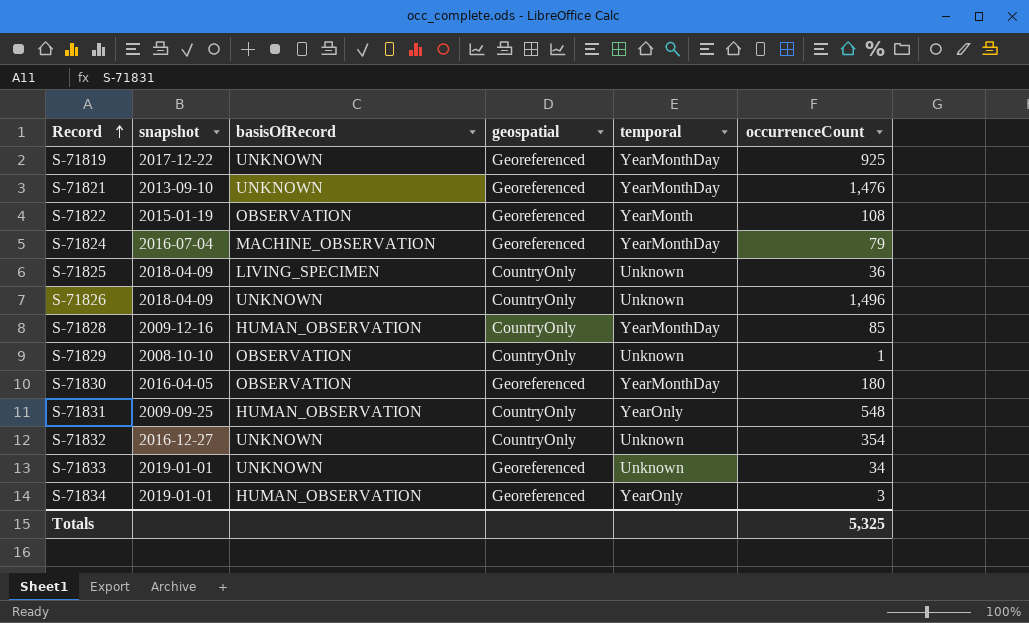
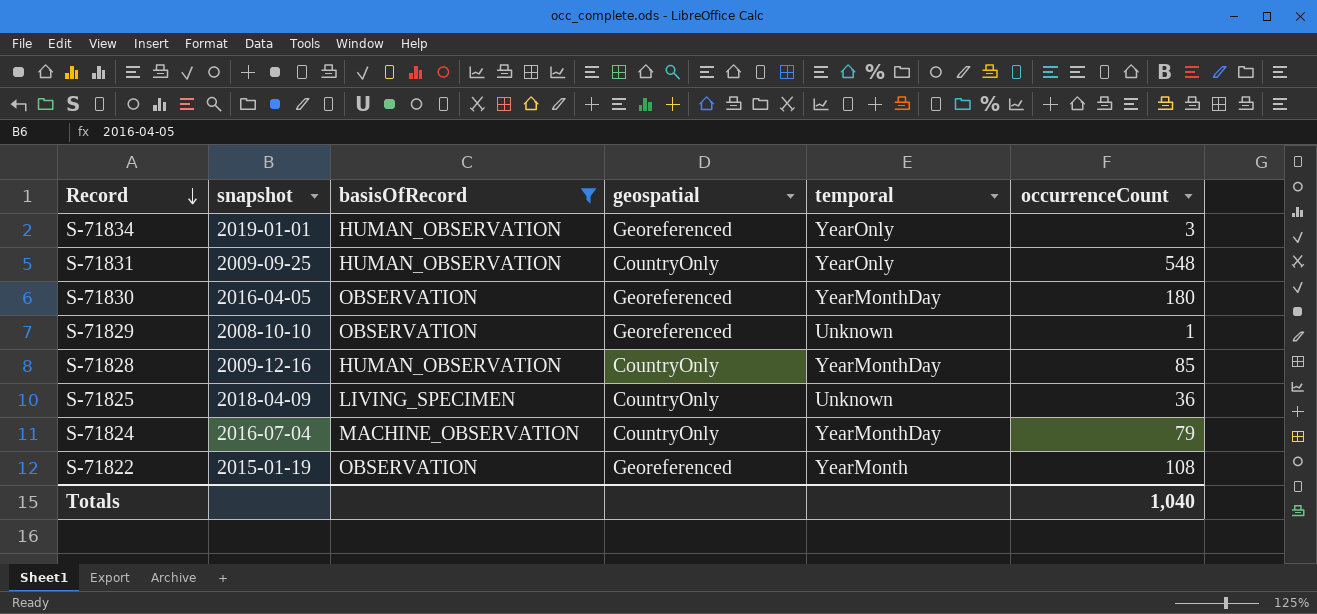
filter: none -> basisOfRecord != UNKNOWN
row order: Record ascending -> Record descending
S-71829 | geospatial: CountryOnly -> Georeferenced
S-71824 | geospatial: Georeferenced -> CountryOnly
Totals | occurrenceCount: 5,325 -> 1,040

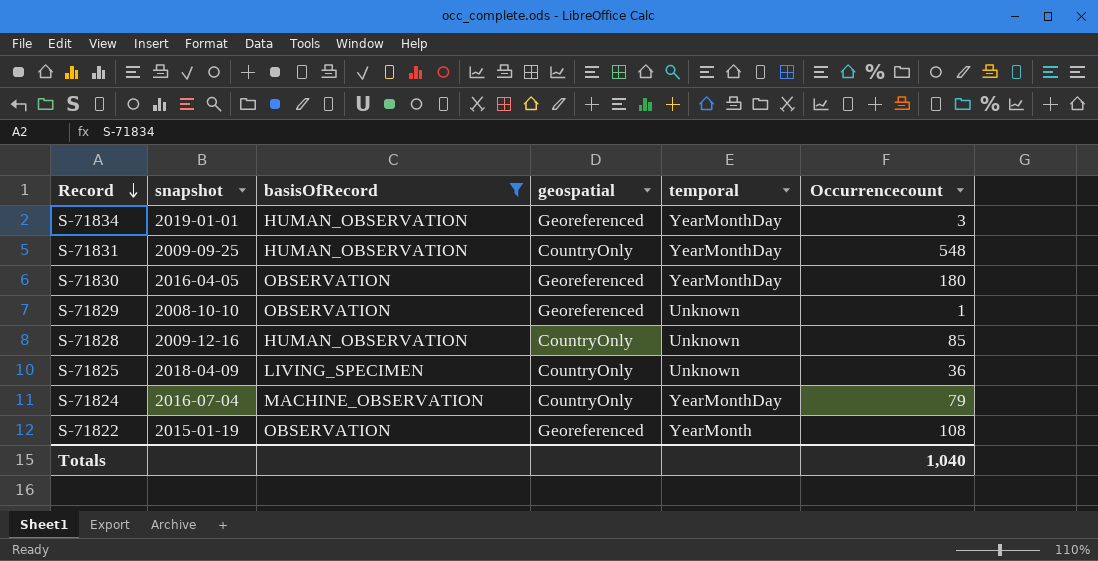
column name: occurrenceCount -> Occurrencecount
S-71834 | temporal: YearOnly -> YearMonthDay
S-71831 | temporal: YearOnly -> YearMonthDay
S-71828 | temporal: YearMonthDay -> Unknown

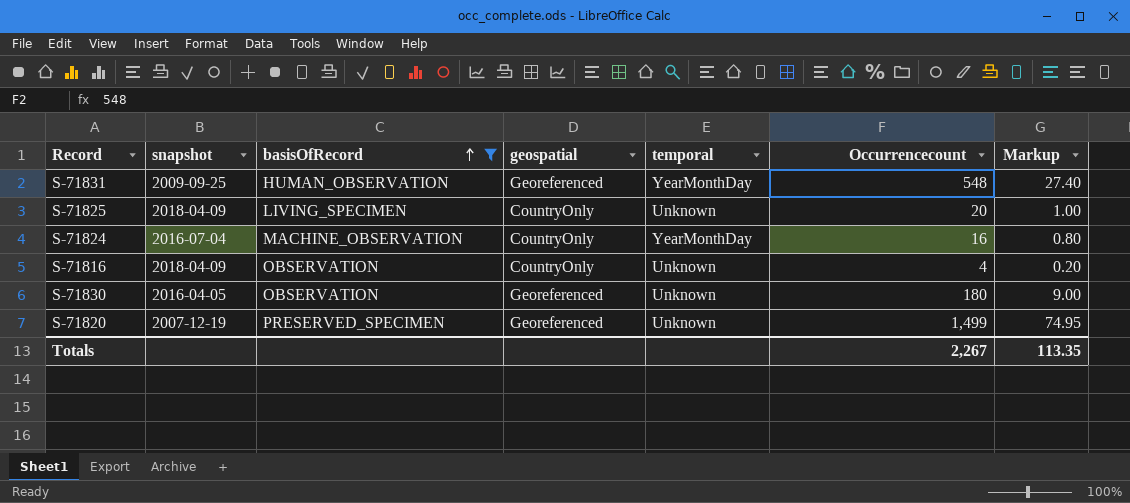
row order: Record descending -> basisOfRecord ascending
column Markup | formula: none -> [Occurrencecount] * 0.05
row S-71834: 2019-01-01 | HUMAN_OBSERVATION | Georeferenced | YearMonthDay | 3 -> none
row S-71829: 2008-10-10 | OBSERVATION | Georeferenced | Unknown | 1 -> none
row S-71828: 2009-12-16 | HUMAN_OBSERVATION | CountryOnly | Unknown | 85 -> none
row S-71822: 2015-01-19 | OBSERVATION | Georeferenced | YearMonth | 108 -> none
S-71831 | geospatial: CountryOnly -> Georeferenced
S-71825 | Occurrencecount: 36 -> 20
S-71824 | Occurrencecount: 79 -> 16
row S-71816: none -> 2018-04-09 | OBSERVATION | CountryOnly | Unknown | 4 | 0.20
S-71830 | temporal: YearMonthDay -> Unknown
row S-71820: none -> 2007-12-19 | PRESERVED_SPECIMEN | Georeferenced | Unknown | 1,499 | 74.95
Totals | Occurrencecount: 1,040 -> 2,267

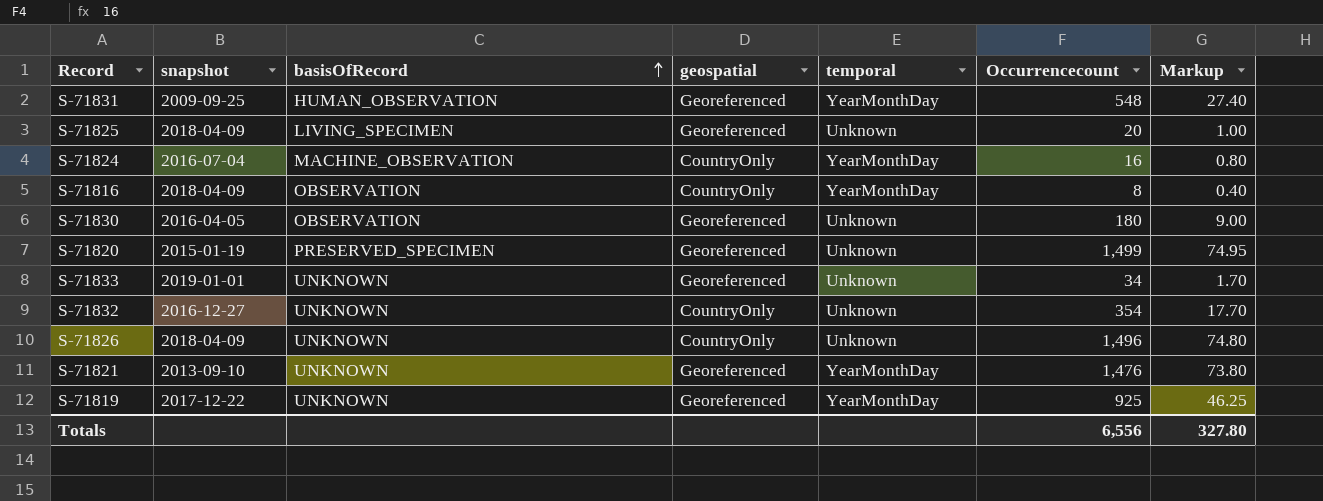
filter: basisOfRecord != UNKNOWN -> none
S-71825 | geospatial: CountryOnly -> Georeferenced
S-71816 | temporal: Unknown -> YearMonthDay
S-71816 | Occurrencecount: 4 -> 8
S-71816 | Markup: 0.20 -> 0.40
S-71820 | snapshot: 2007-12-19 -> 2015-01-19
Totals | Occurrencecount: 2,267 -> 6,556
Totals | Markup: 113.35 -> 327.80

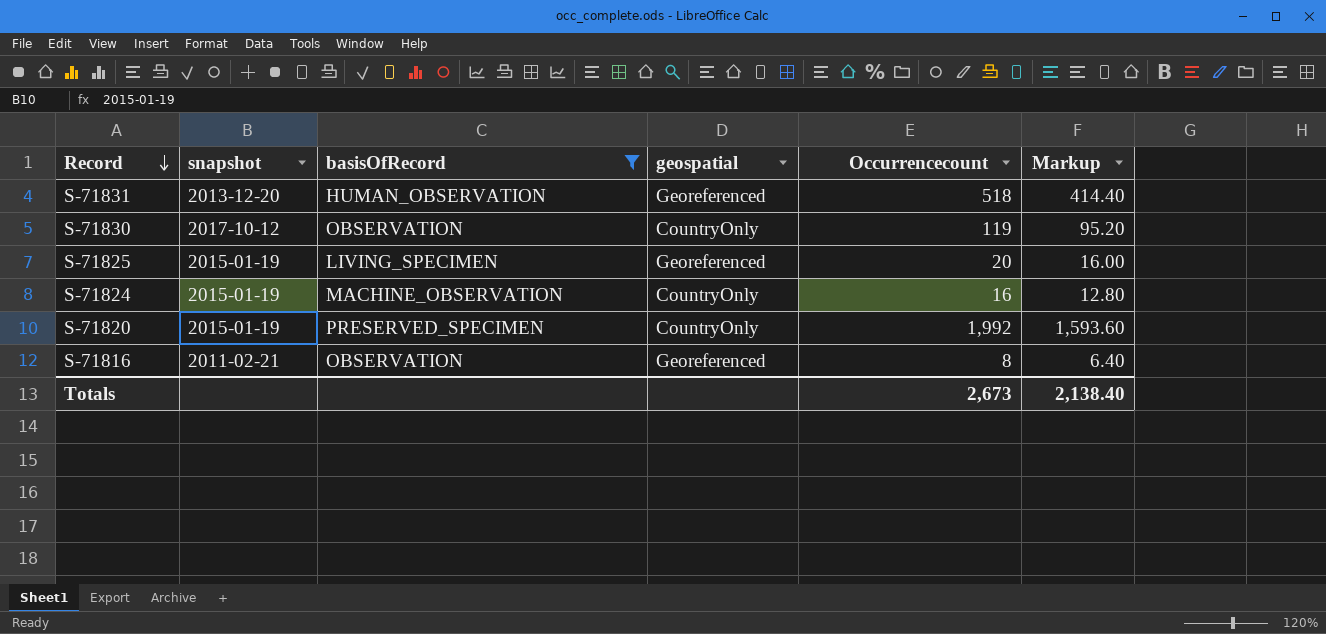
filter: none -> basisOfRecord != UNKNOWN
row order: basisOfRecord ascending -> Record descending
column temporal | position: 5 -> none
column Markup | formula: [Occurrencecount] * 0.05 -> [Occurrencecount] * 0.8
S-71831 | snapshot: 2009-09-25 -> 2013-12-20
S-71831 | Occurrencecount: 548 -> 518
S-71830 | snapshot: 2016-04-05 -> 2017-10-12
S-71830 | geospatial: Georeferenced -> CountryOnly
S-71830 | Occurrencecount: 180 -> 119
S-71825 | snapshot: 2018-04-09 -> 2015-01-19
S-71824 | snapshot: 2016-07-04 -> 2015-01-19
S-71820 | geospatial: Georeferenced -> CountryOnly
S-71820 | Occurrencecount: 1,499 -> 1,992
S-71816 | snapshot: 2018-04-09 -> 2011-02-21
S-71816 | geospatial: CountryOnly -> Georeferenced
Totals | Occurrencecount: 6,556 -> 2,673
Totals | Markup: 327.80 -> 2,138.40

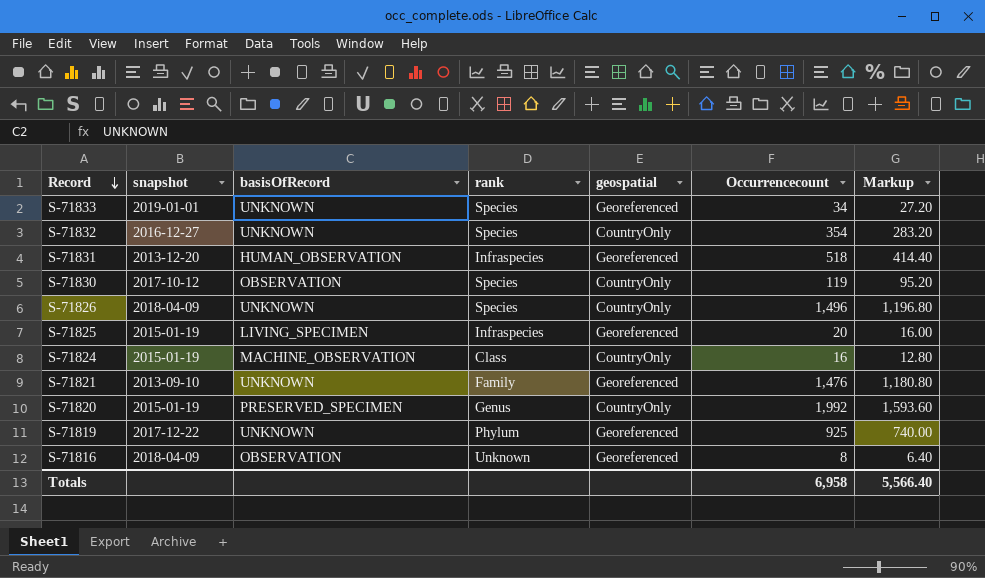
filter: basisOfRecord != UNKNOWN -> none
column rank | position: none -> 4
S-71816 | snapshot: 2011-02-21 -> 2018-04-09
Totals | Occurrencecount: 2,673 -> 6,958
Totals | Markup: 2,138.40 -> 5,566.40

